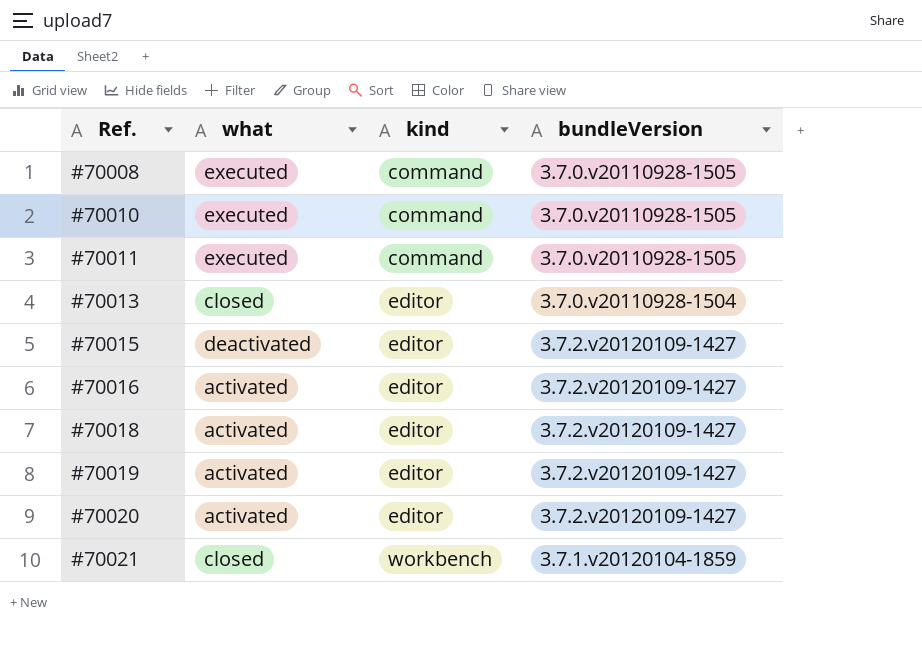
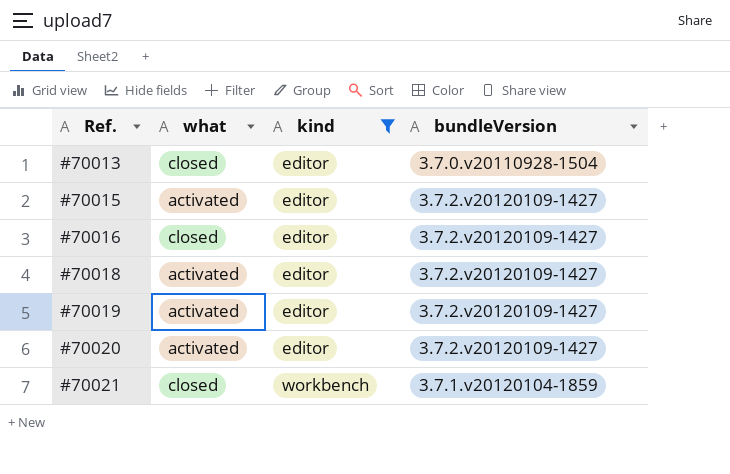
filter: none -> kind != command
#70015 | what: deactivated -> activated
#70016 | what: activated -> closed

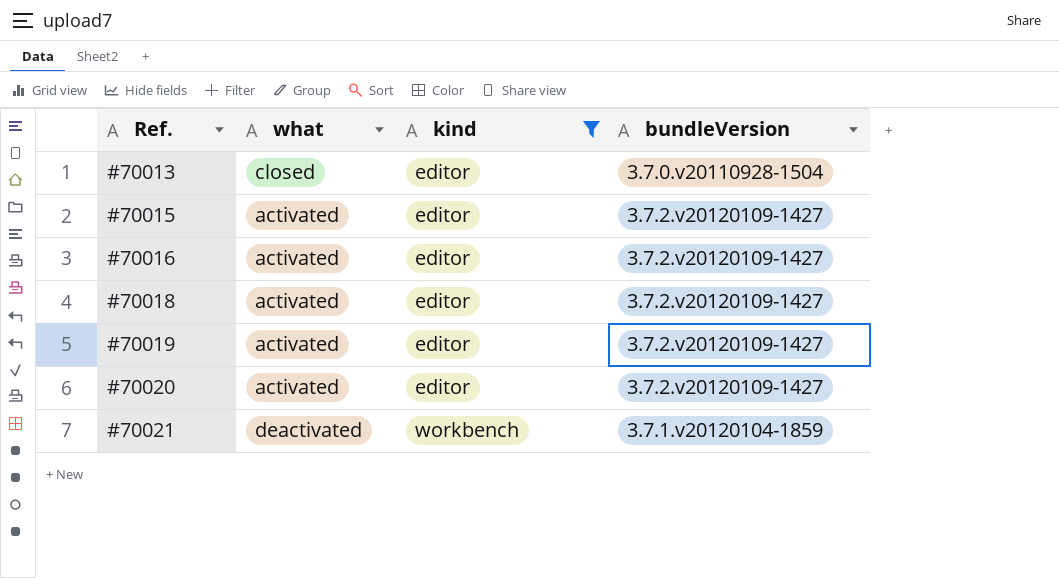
#70016 | what: closed -> activated
#70021 | what: closed -> deactivated

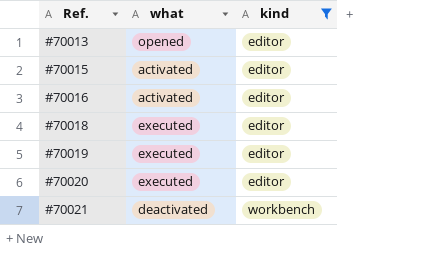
column bundleVersion | position: 4 -> none
#70013 | what: closed -> opened
#70018 | what: activated -> executed
#70019 | what: activated -> executed
#70020 | what: activated -> executed

